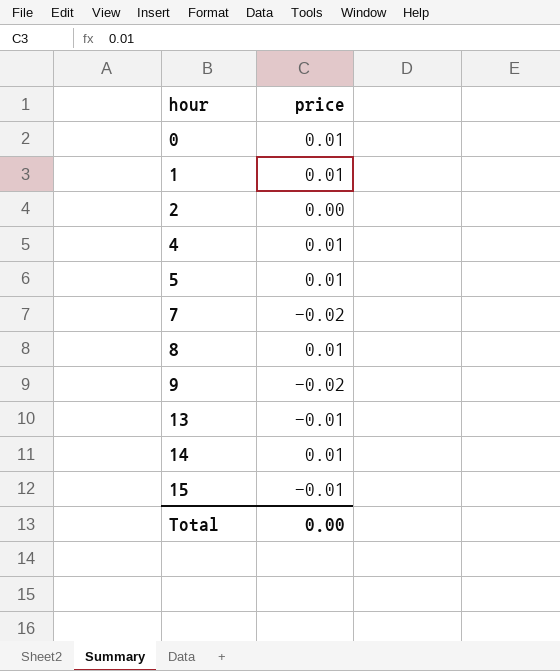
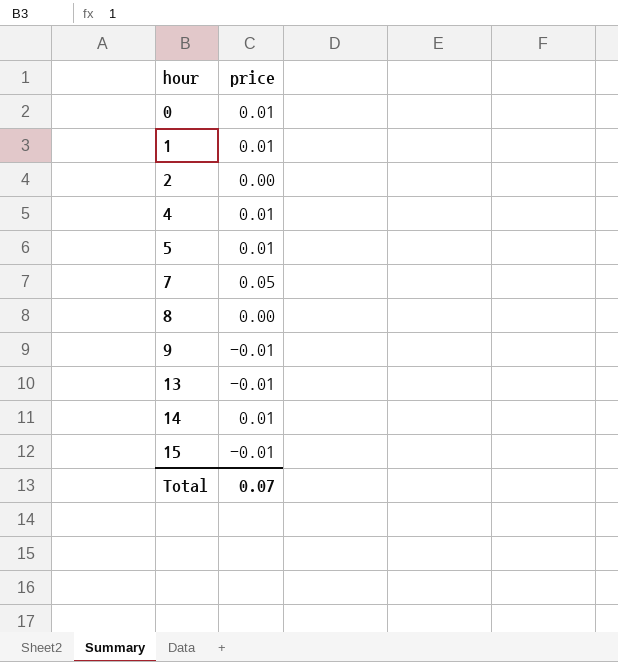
7 | price: -0.02 -> 0.05
8 | price: 0.01 -> 0.00
9 | price: -0.02 -> -0.01
Total | price: 0.00 -> 0.07

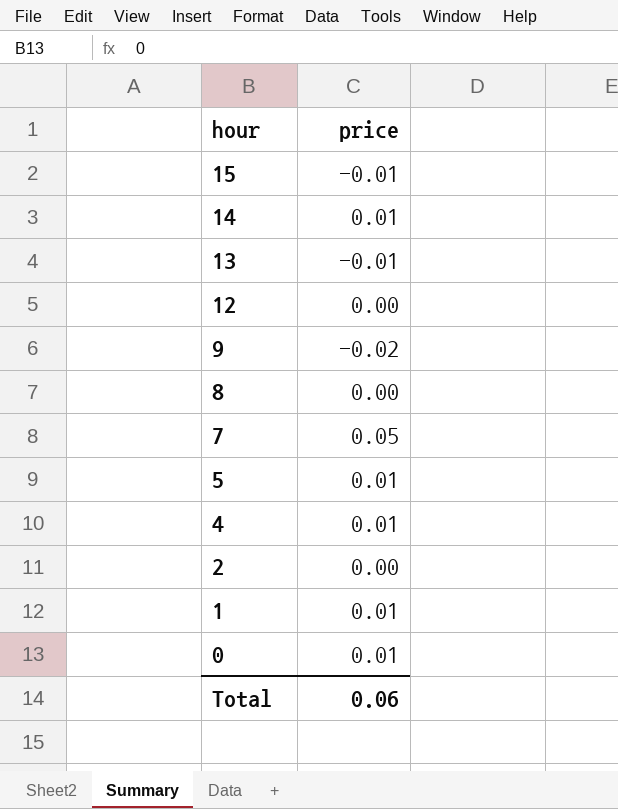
row order: hour ascending -> hour descending
row 12: none -> 0.00
9 | price: -0.01 -> -0.02
Total | price: 0.07 -> 0.06

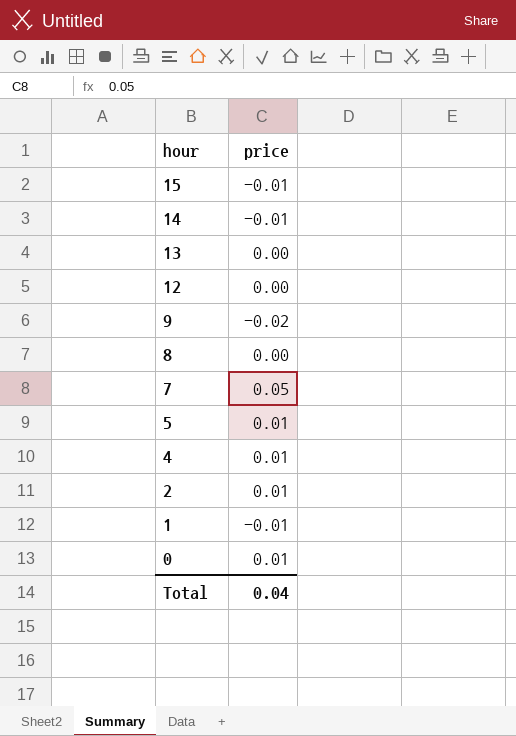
14 | price: 0.01 -> -0.01
13 | price: -0.01 -> 0.00
2 | price: 0.00 -> 0.01
1 | price: 0.01 -> -0.01
Total | price: 0.06 -> 0.04

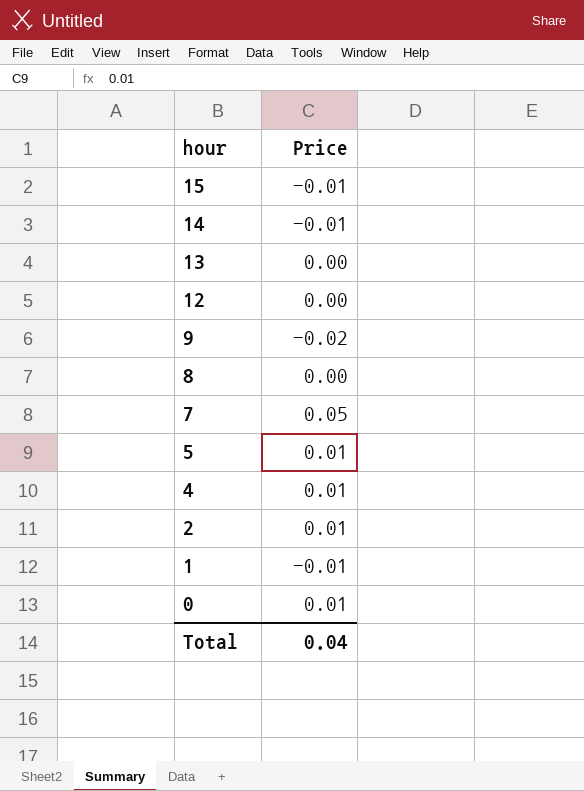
column name: price -> Price

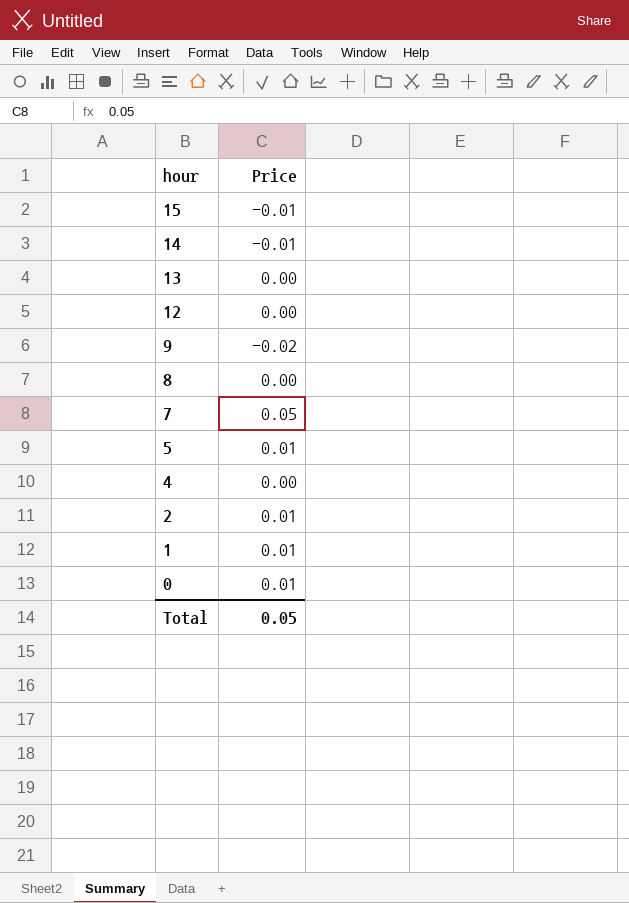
4 | Price: 0.01 -> 0.00
1 | Price: -0.01 -> 0.01
Total | Price: 0.04 -> 0.05

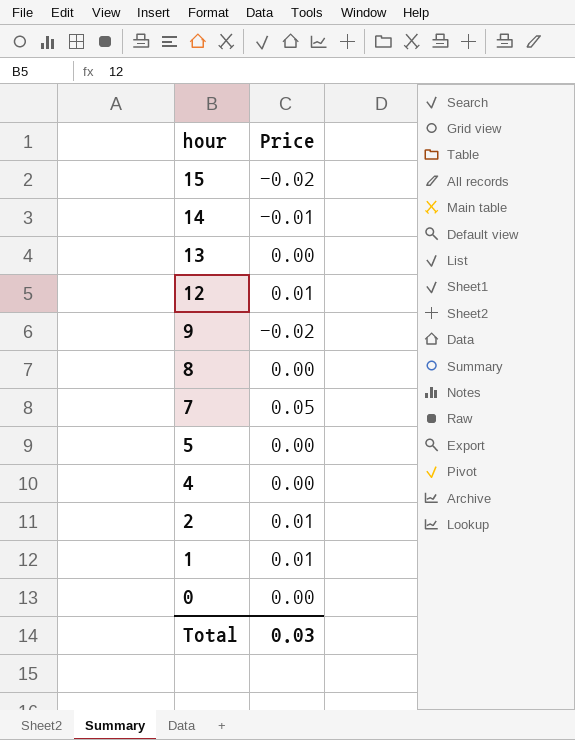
15 | Price: -0.01 -> -0.02
12 | Price: 0.00 -> 0.01
5 | Price: 0.01 -> 0.00
0 | Price: 0.01 -> 0.00
Total | Price: 0.05 -> 0.03

